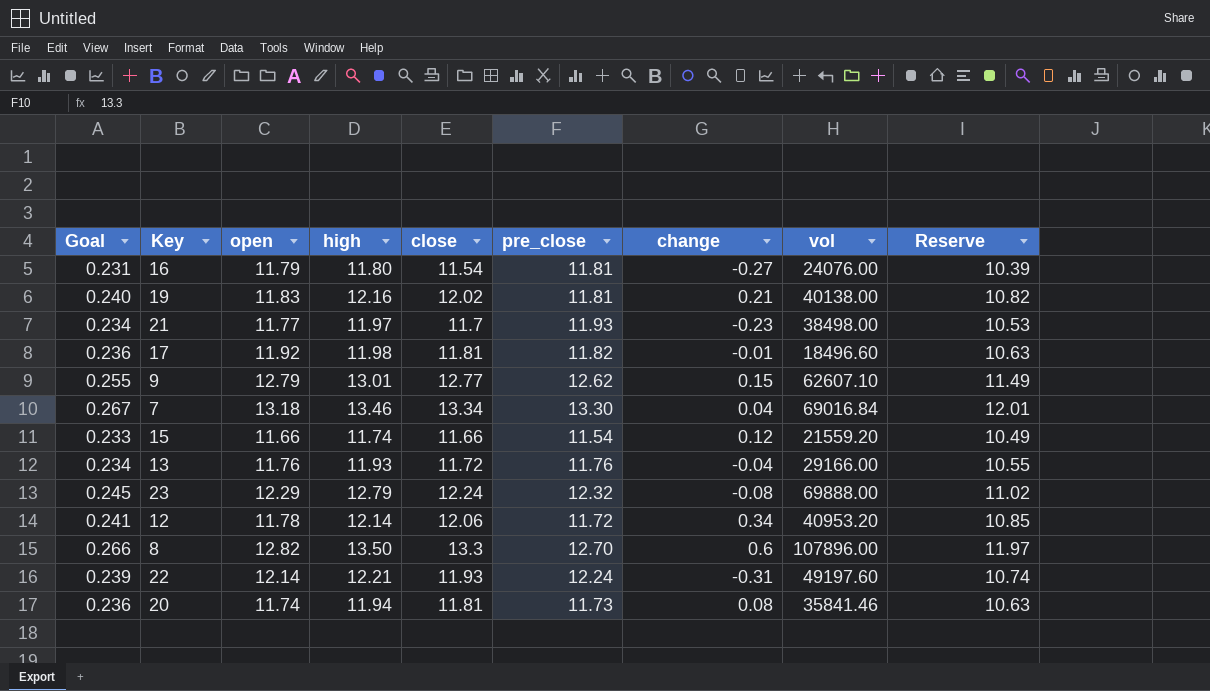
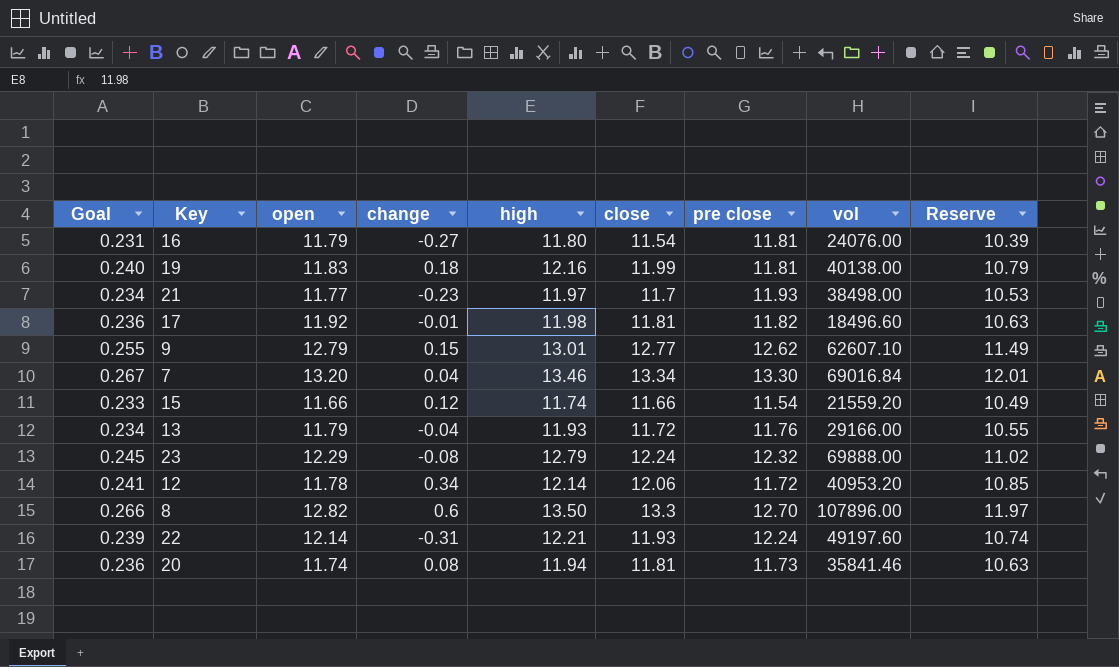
column change | position: 7 -> 4
column name: pre_close -> pre close
19 | change: 0.21 -> 0.18
19 | close: 12.02 -> 11.99
19 | Reserve: 10.82 -> 10.79
7 | open: 13.18 -> 13.20
13 | open: 11.76 -> 11.79

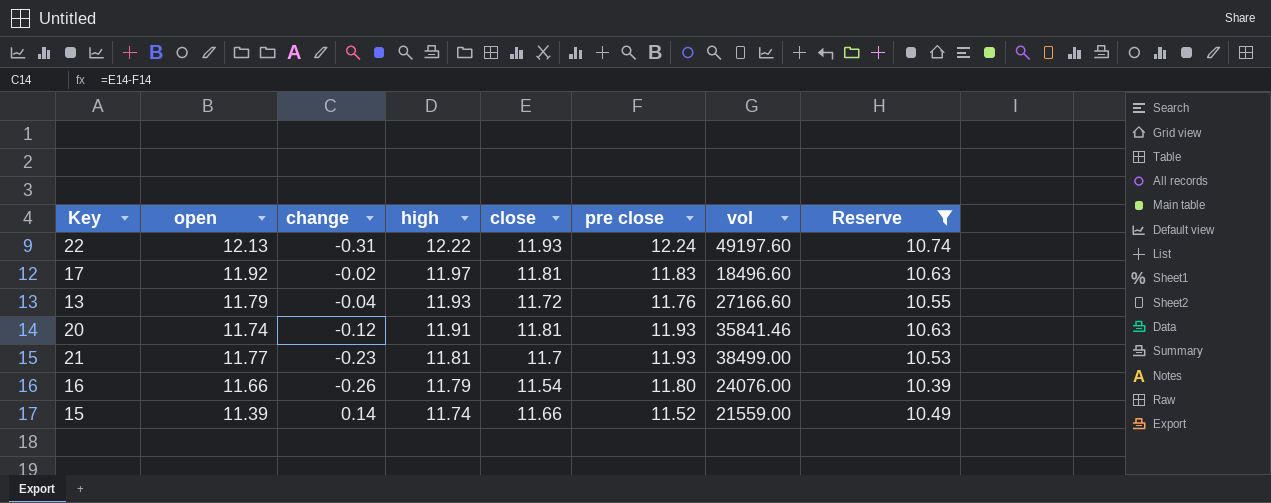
filter: none -> Reserve <= 10.74
row order: none -> high descending
column Goal | formula: [close] * 0.02 -> none
22 | open: 12.14 -> 12.13
22 | high: 12.21 -> 12.22
17 | change: -0.01 -> -0.02
17 | high: 11.98 -> 11.97
17 | pre close: 11.82 -> 11.83
13 | vol: 29166.00 -> 27166.60
20 | change: 0.08 -> -0.12
20 | high: 11.94 -> 11.91
20 | pre close: 11.73 -> 11.93
21 | high: 11.97 -> 11.81
21 | vol: 38498.00 -> 38499.00
16 | open: 11.79 -> 11.66
16 | change: -0.27 -> -0.26
16 | high: 11.80 -> 11.79
16 | pre close: 11.81 -> 11.80
15 | open: 11.66 -> 11.39
15 | change: 0.12 -> 0.14
15 | pre close: 11.54 -> 11.52
15 | vol: 21559.20 -> 21559.00

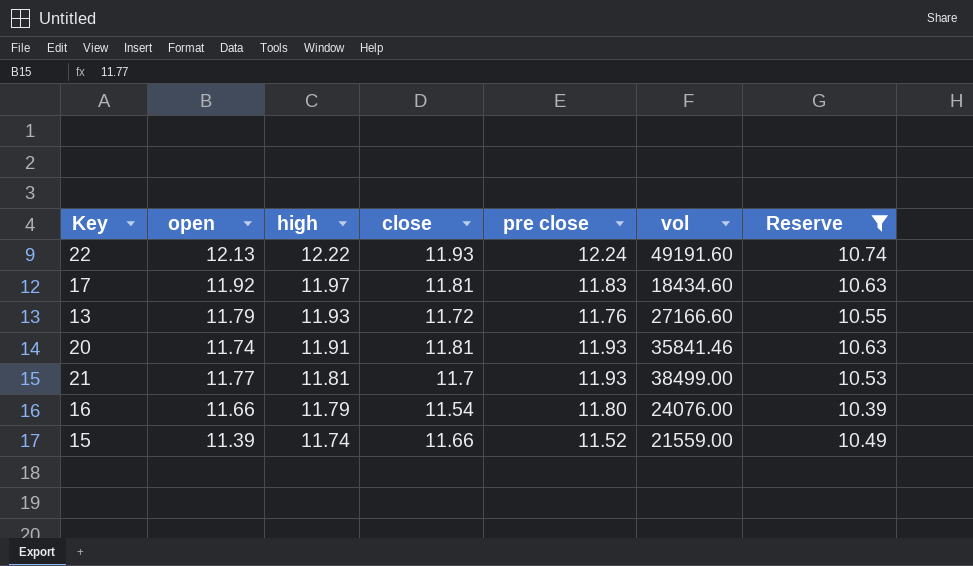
column change | formula: [close] - [pre close] -> none
22 | vol: 49197.60 -> 49191.60
17 | vol: 18496.60 -> 18434.60

